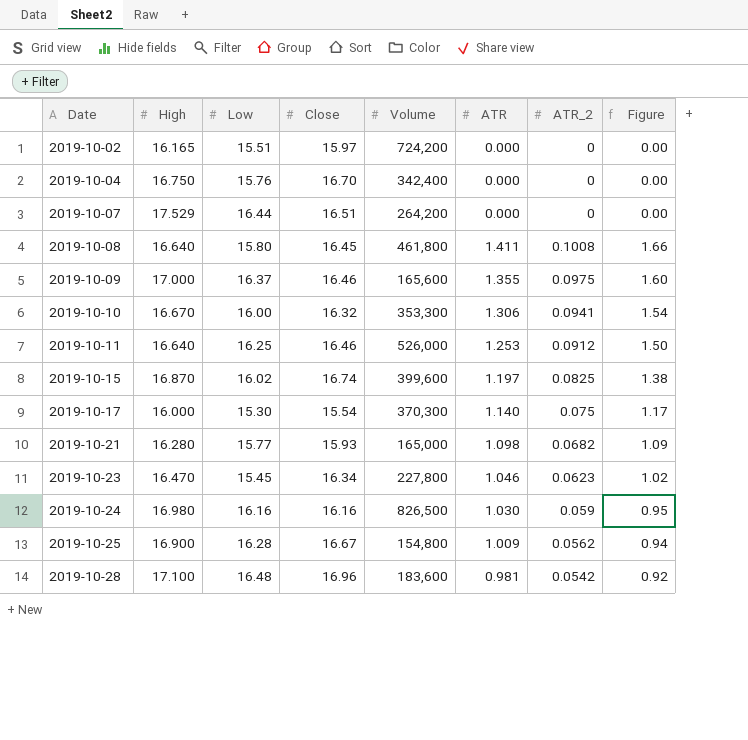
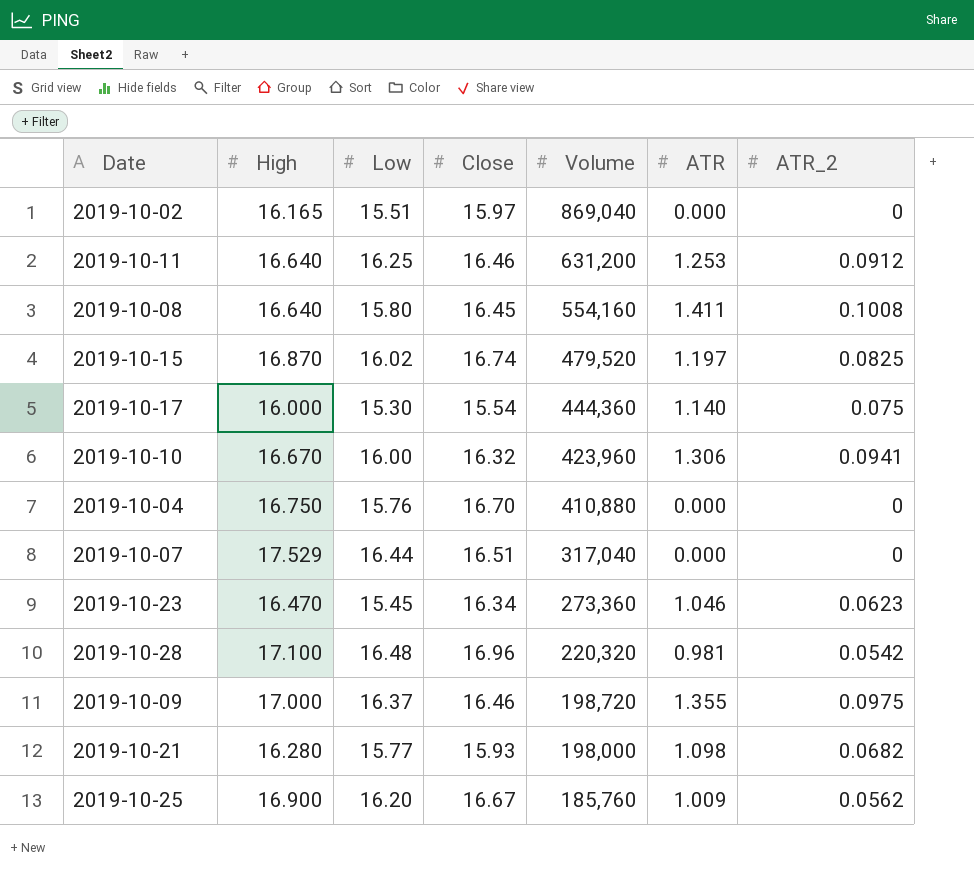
row order: Date ascending -> Volume descending
column Figure | formula: [Close] * [ATR_2] -> none
row 2019-10-24: 16.980 | 16.16 | 16.16 | 826,500 | 1.030 | 0.059 | 0.95 -> none
2019-10-02 | Volume: 724,200 -> 869,040
2019-10-11 | Volume: 526,000 -> 631,200
2019-10-08 | Volume: 461,800 -> 554,160
2019-10-15 | Volume: 399,600 -> 479,520
2019-10-17 | Volume: 370,300 -> 444,360
2019-10-10 | Volume: 353,300 -> 423,960
2019-10-04 | Volume: 342,400 -> 410,880
2019-10-07 | Volume: 264,200 -> 317,040
2019-10-23 | Volume: 227,800 -> 273,360
2019-10-28 | Volume: 183,600 -> 220,320
2019-10-09 | Volume: 165,600 -> 198,720
2019-10-21 | Volume: 165,000 -> 198,000
2019-10-25 | Low: 16.28 -> 16.20
2019-10-25 | Volume: 154,800 -> 185,760

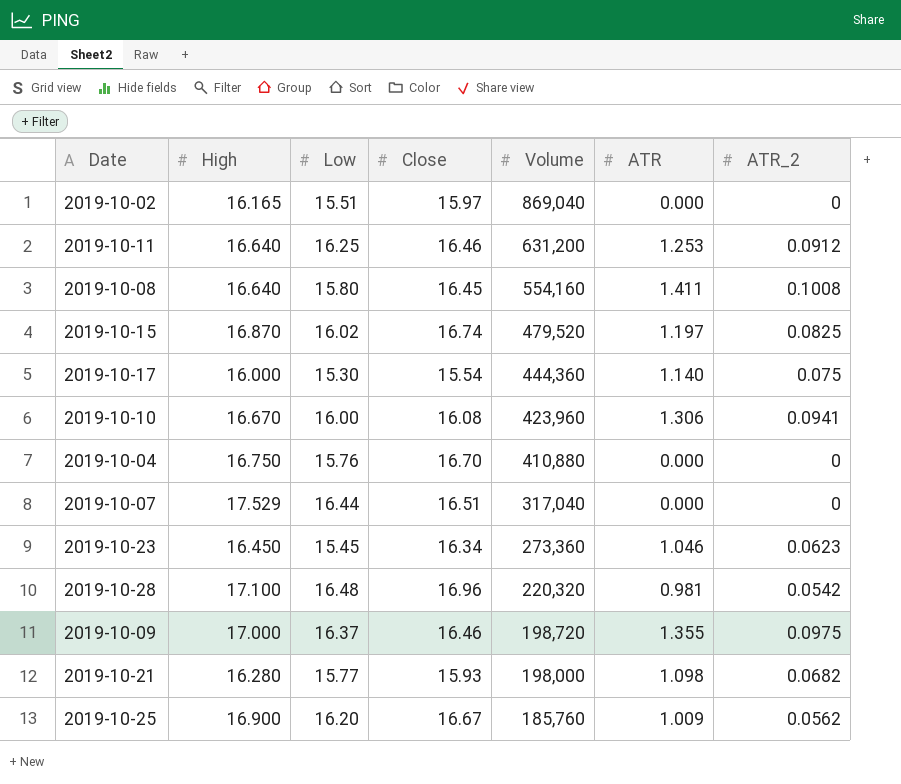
2019-10-10 | Close: 16.32 -> 16.08
2019-10-23 | High: 16.470 -> 16.450

